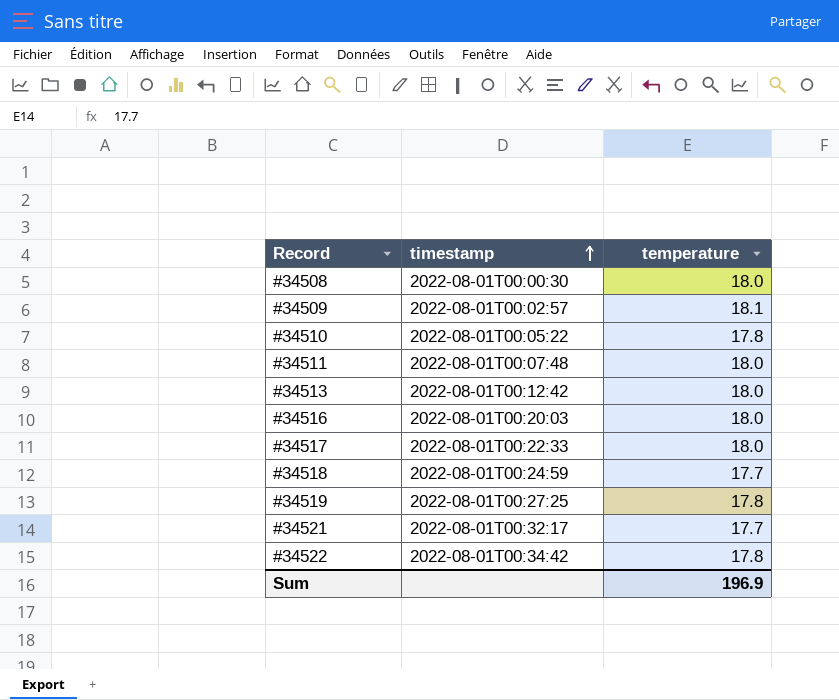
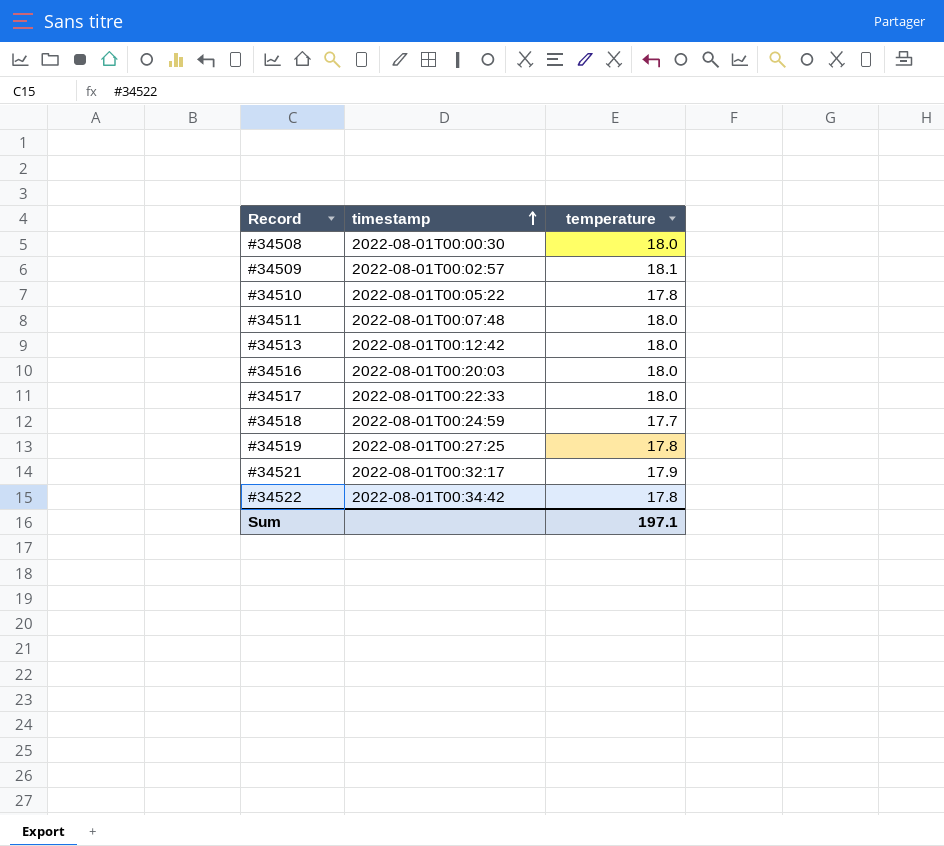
#34521 | temperature: 17.7 -> 17.9
Sum | temperature: 196.9 -> 197.1

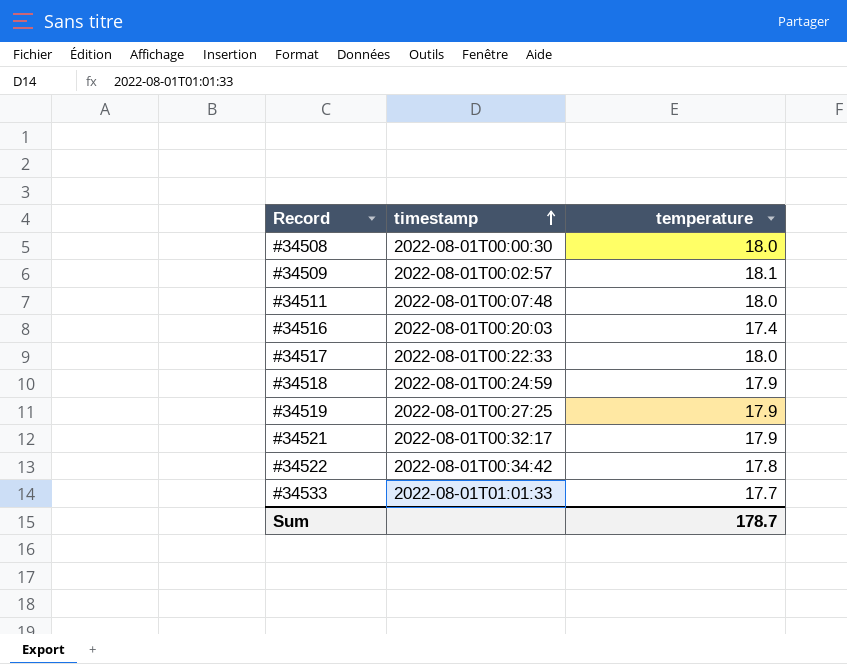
row #34510: 2022-08-01T00:05:22 | 17.8 -> none
row #34513: 2022-08-01T00:12:42 | 18.0 -> none
#34516 | temperature: 18.0 -> 17.4
#34518 | temperature: 17.7 -> 17.9
#34519 | temperature: 17.8 -> 17.9
row #34533: none -> 2022-08-01T01:01:33 | 17.7
Sum | temperature: 197.1 -> 178.7

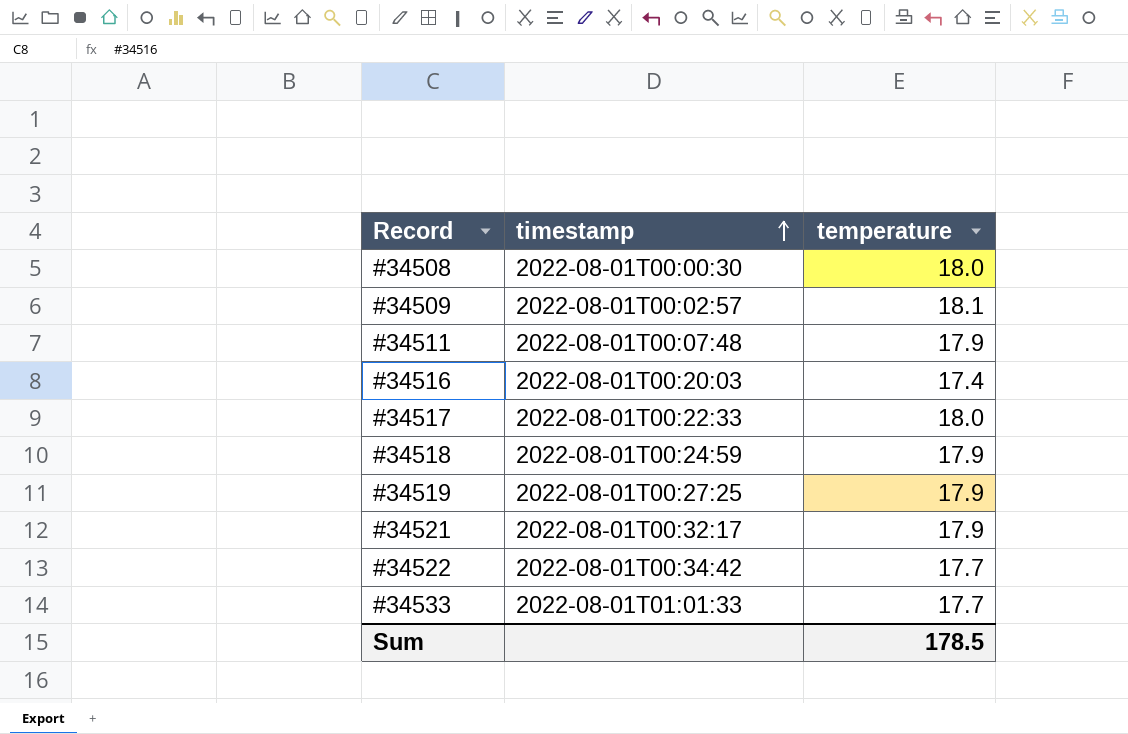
#34511 | temperature: 18.0 -> 17.9
#34522 | temperature: 17.8 -> 17.7
Sum | temperature: 178.7 -> 178.5

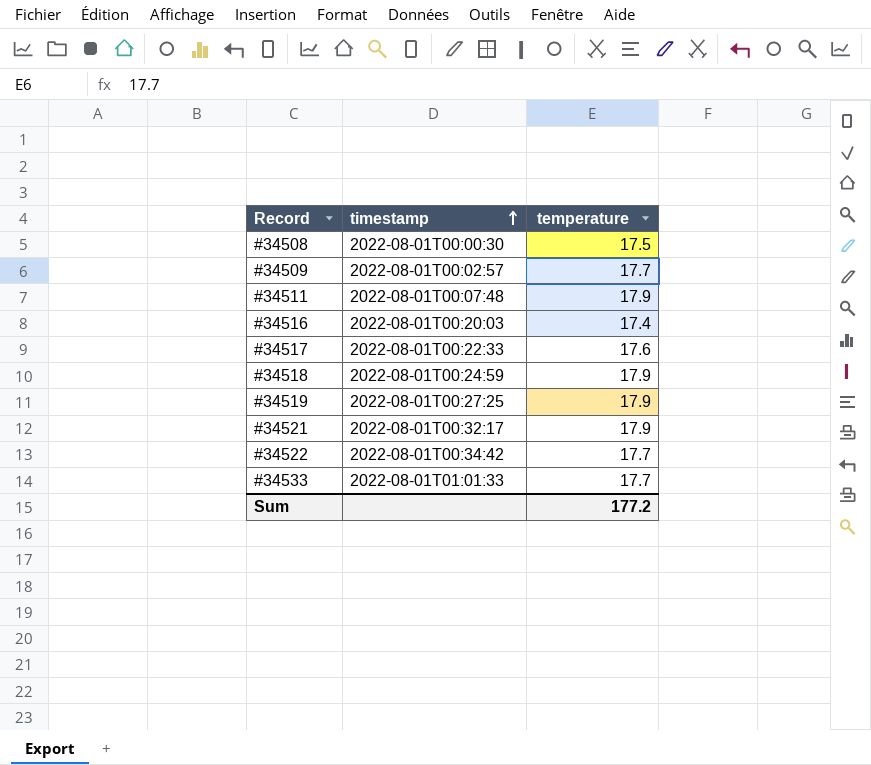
#34508 | temperature: 18.0 -> 17.5
#34509 | temperature: 18.1 -> 17.7
#34517 | temperature: 18.0 -> 17.6
Sum | temperature: 178.5 -> 177.2

